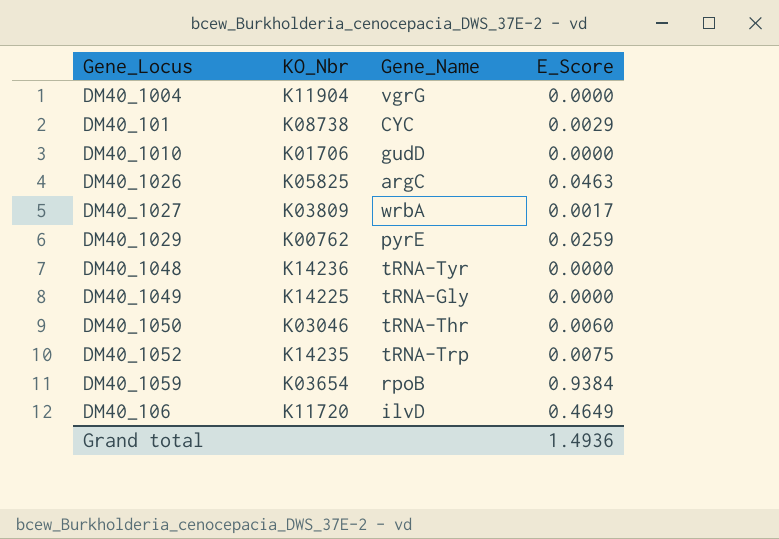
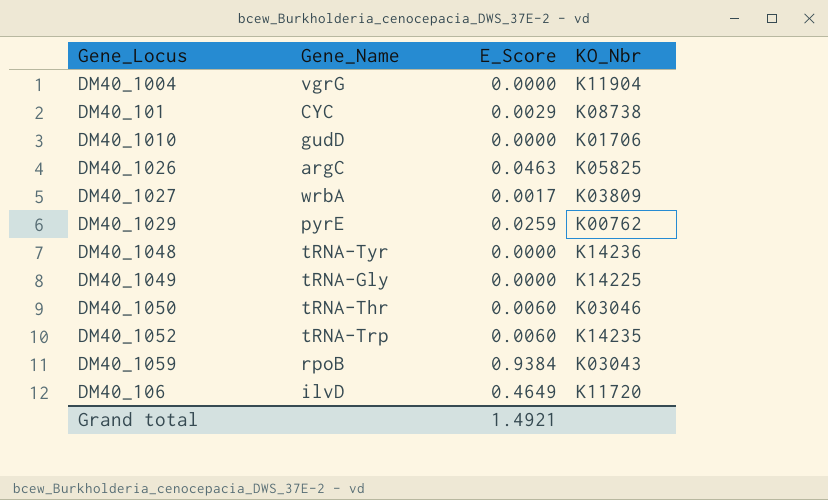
column KO_Nbr | position: 2 -> 4
DM40_1052 | E_Score: 0.0075 -> 0.0060
DM40_1059 | KO_Nbr: K03654 -> K03043
Grand total | E_Score: 1.4936 -> 1.4921

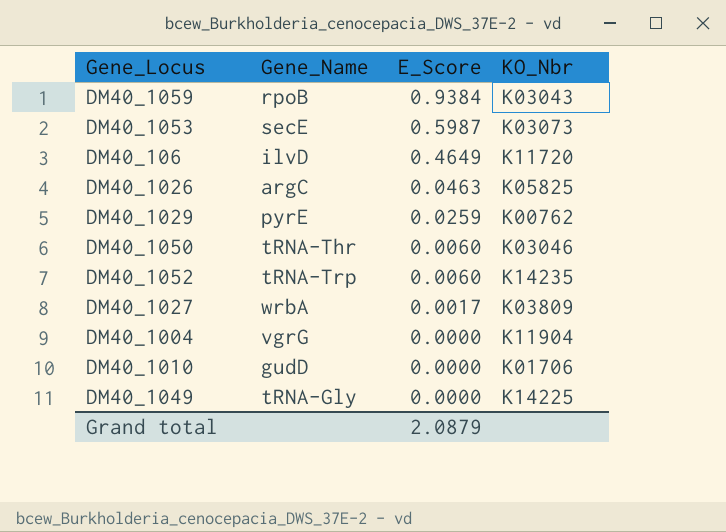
row order: none -> E_Score descending
row DM40_101: CYC | 0.0029 | K08738 -> none
row DM40_1048: tRNA-Tyr | 0.0000 | K14236 -> none
row DM40_1053: none -> secE | 0.5987 | K03073
Grand total | E_Score: 1.4921 -> 2.0879

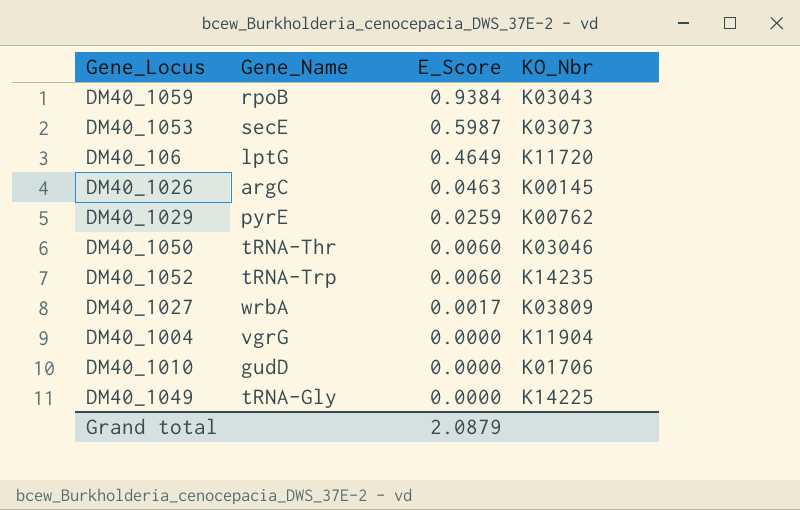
DM40_106 | Gene_Name: ilvD -> lptG
DM40_1026 | KO_Nbr: K05825 -> K00145

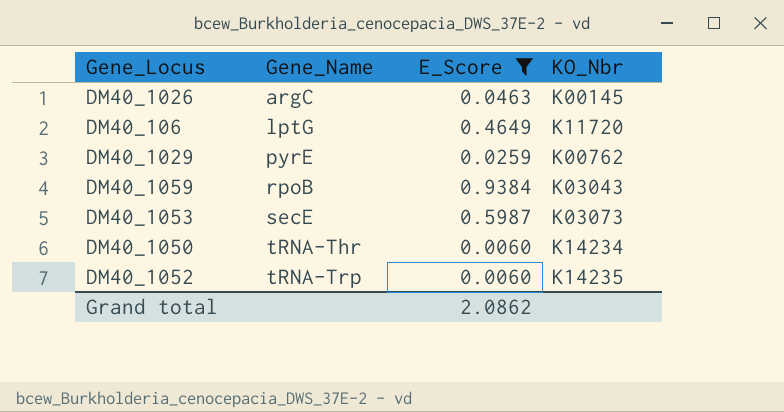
filter: none -> E_Score >= 0.0060
row order: E_Score descending -> Gene_Name ascending
DM40_1050 | KO_Nbr: K03046 -> K14234
Grand total | E_Score: 2.0879 -> 2.0862

